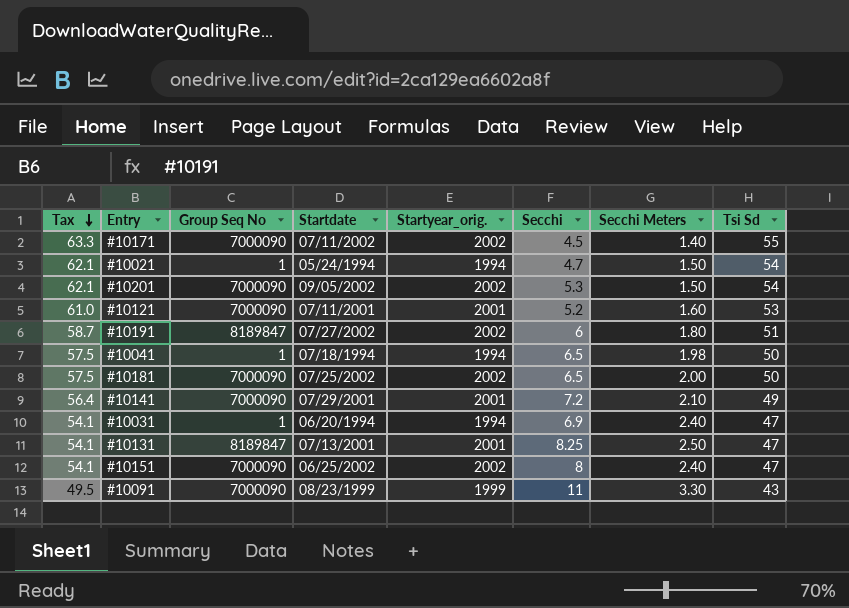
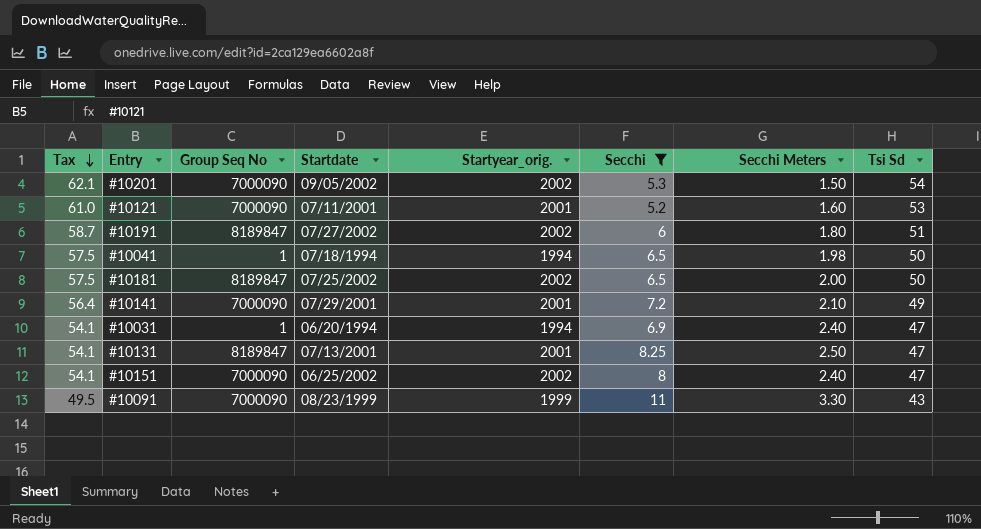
filter: none -> Secchi >= 5.2
#10181 | Group Seq No: 7000090 -> 8189847

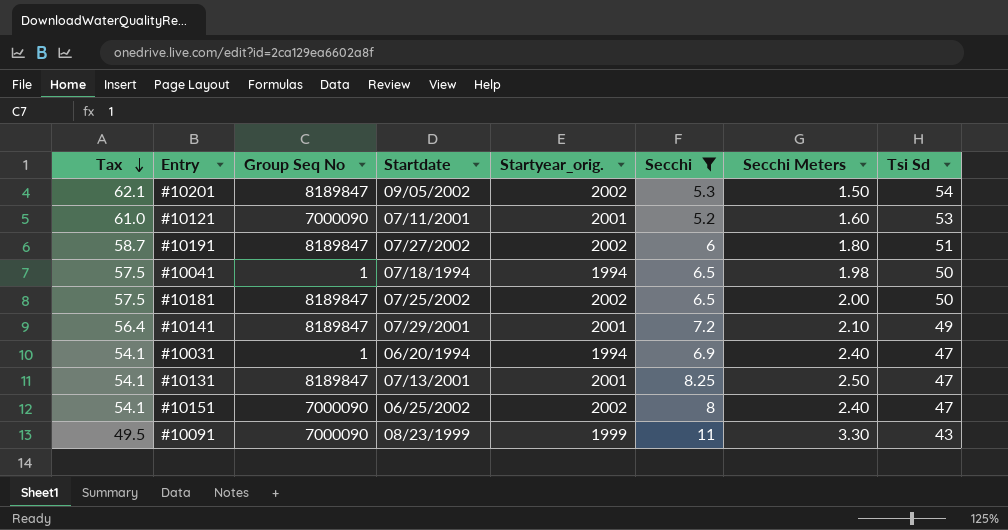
#10201 | Group Seq No: 7000090 -> 8189847
#10141 | Group Seq No: 7000090 -> 8189847

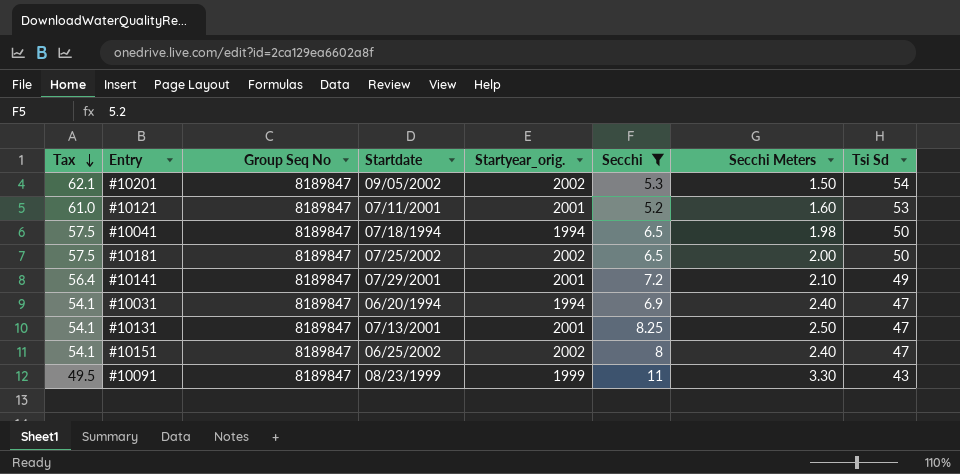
row #10191: 58.7 | 8189847 | 07/27/2002 | 2002 | 6 | 1.80 | 51 -> none
#10121 | Group Seq No: 7000090 -> 8189847
#10041 | Group Seq No: 1 -> 8189847
#10031 | Group Seq No: 1 -> 8189847
#10151 | Group Seq No: 7000090 -> 8189847
#10091 | Group Seq No: 7000090 -> 8189847

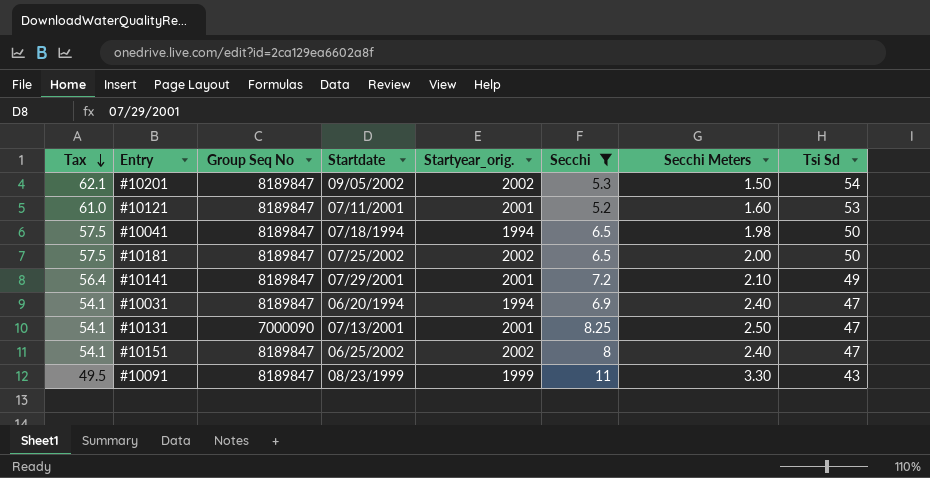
#10131 | Group Seq No: 8189847 -> 7000090

